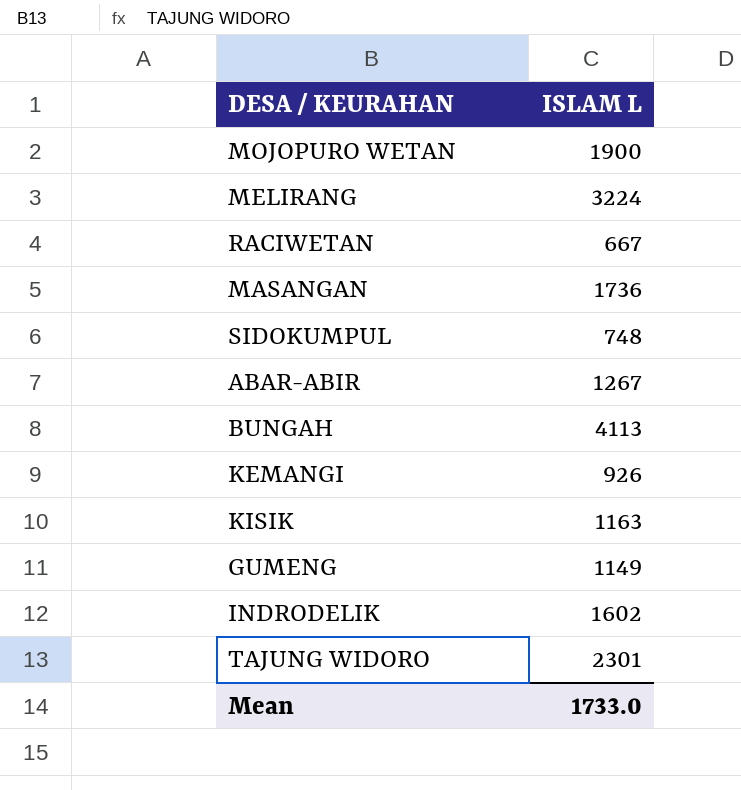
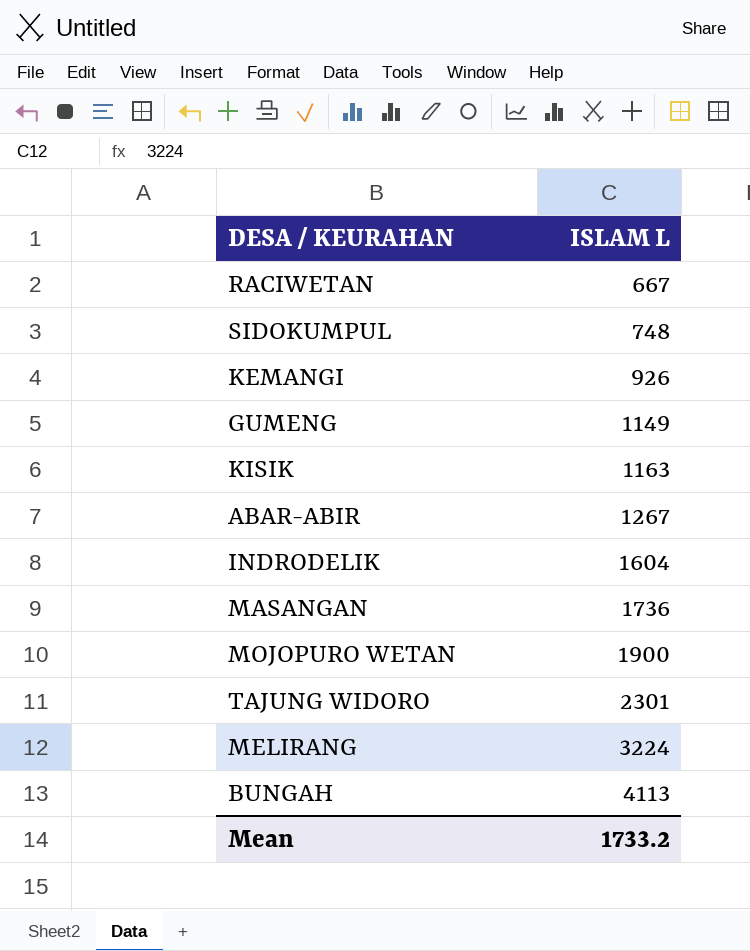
row order: none -> ISLAM L ascending
INDRODELIK | ISLAM L: 1602 -> 1604
Mean | ISLAM L: 1733.0 -> 1733.2

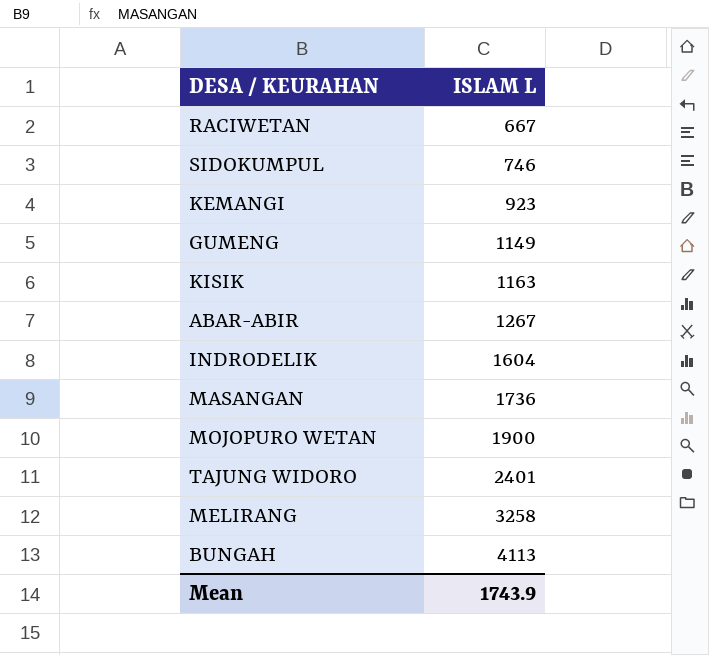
SIDOKUMPUL | ISLAM L: 748 -> 746
KEMANGI | ISLAM L: 926 -> 923
TAJUNG WIDORO | ISLAM L: 2301 -> 2401
MELIRANG | ISLAM L: 3224 -> 3258
Mean | ISLAM L: 1733.2 -> 1743.9

